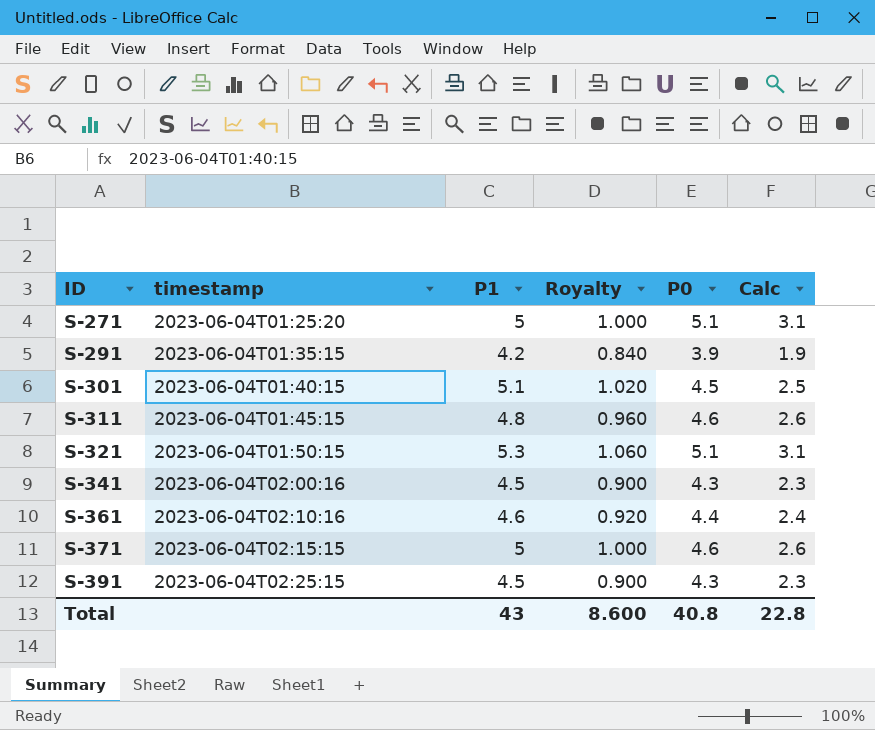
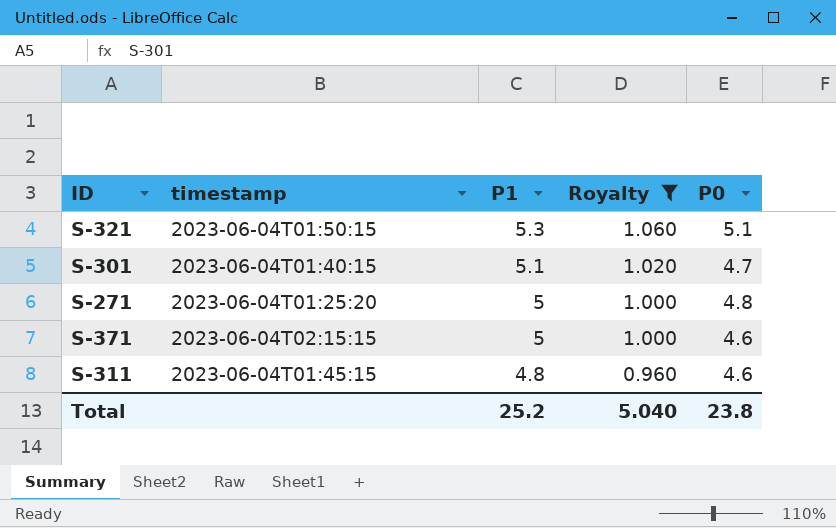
filter: none -> Royalty >= 0.960
row order: ID ascending -> P1 descending
column Calc | formula: [P0] - 2 -> none
S-301 | P0: 4.5 -> 4.7
S-271 | P0: 5.1 -> 4.8
Total | P1: 43 -> 25.2
Total | Royalty: 8.600 -> 5.040
Total | P0: 40.8 -> 23.8

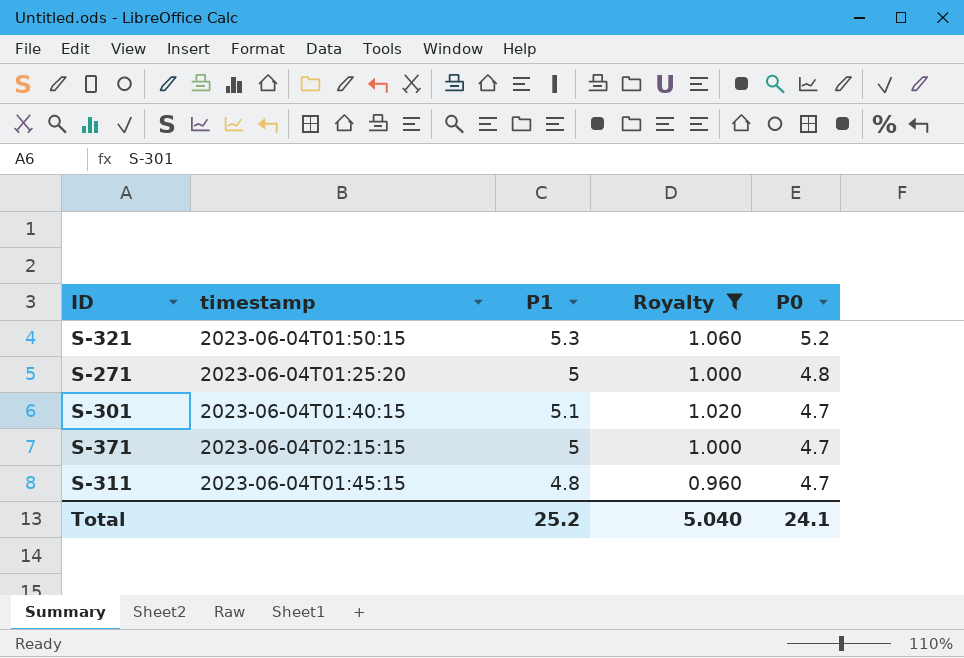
row order: P1 descending -> P0 descending
S-321 | P0: 5.1 -> 5.2
S-371 | P0: 4.6 -> 4.7
S-311 | P0: 4.6 -> 4.7
Total | P0: 23.8 -> 24.1

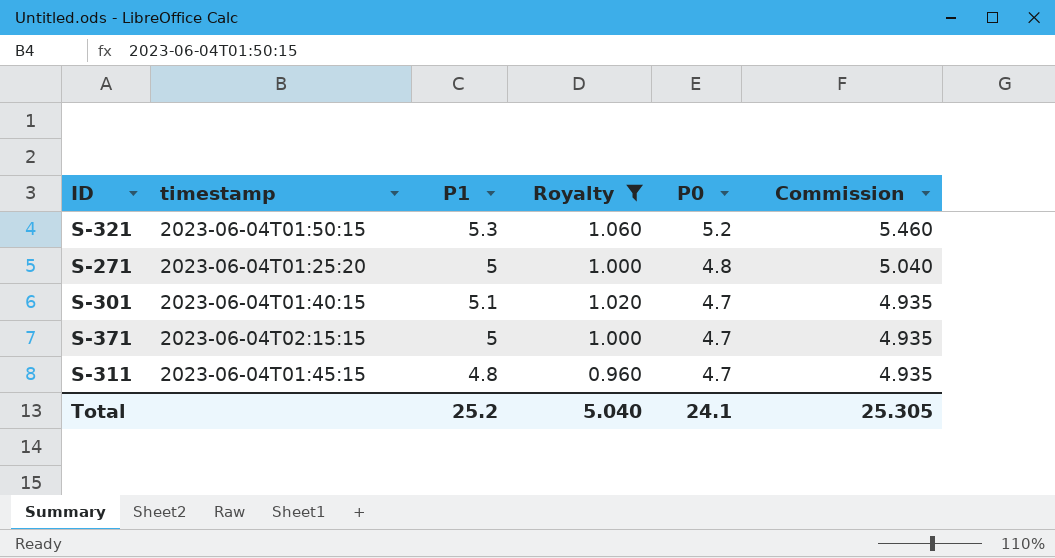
column Commission | formula: none -> [P0] * 1.05

